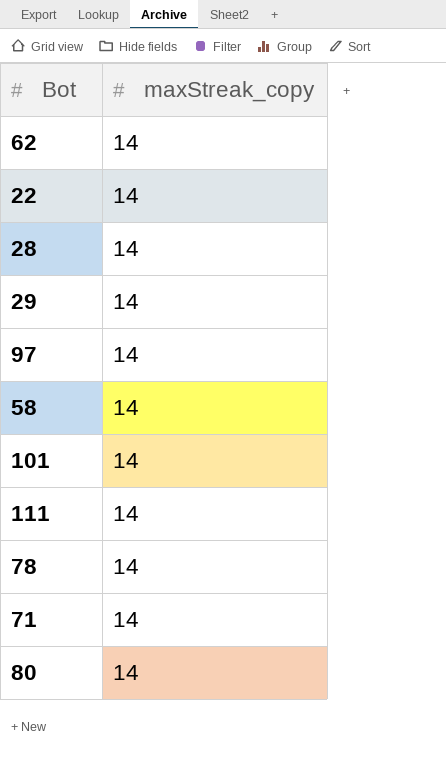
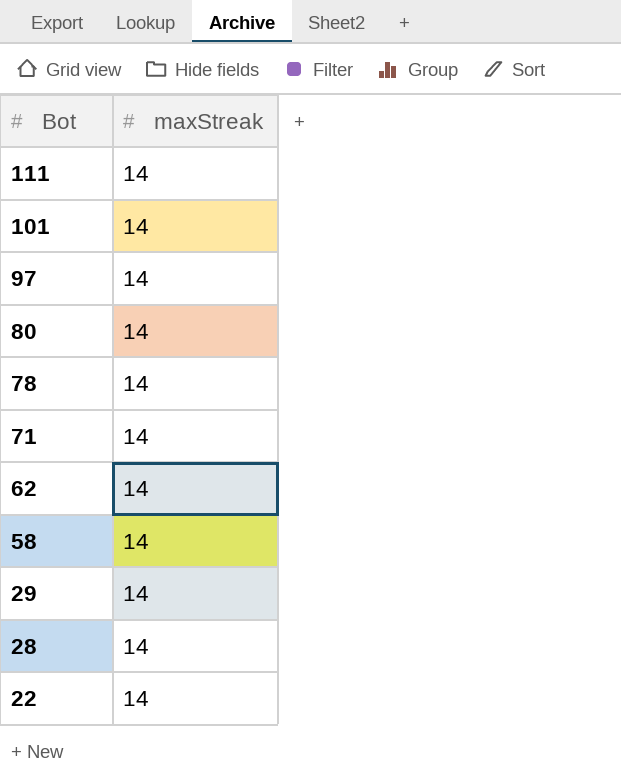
row order: none -> Bot descending
column name: maxStreak_copy -> maxStreak

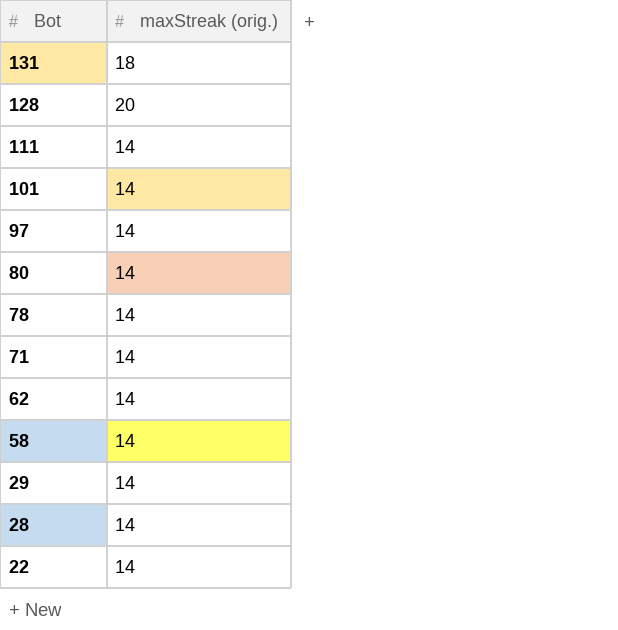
column name: maxStreak -> maxStreak (orig.)
row 131: none -> 18
row 128: none -> 20

